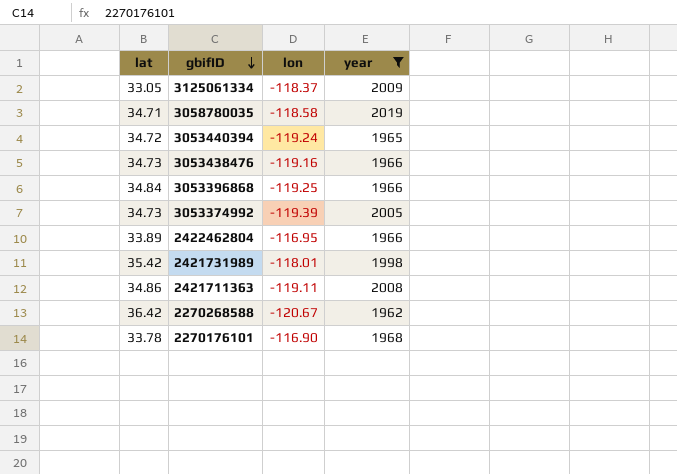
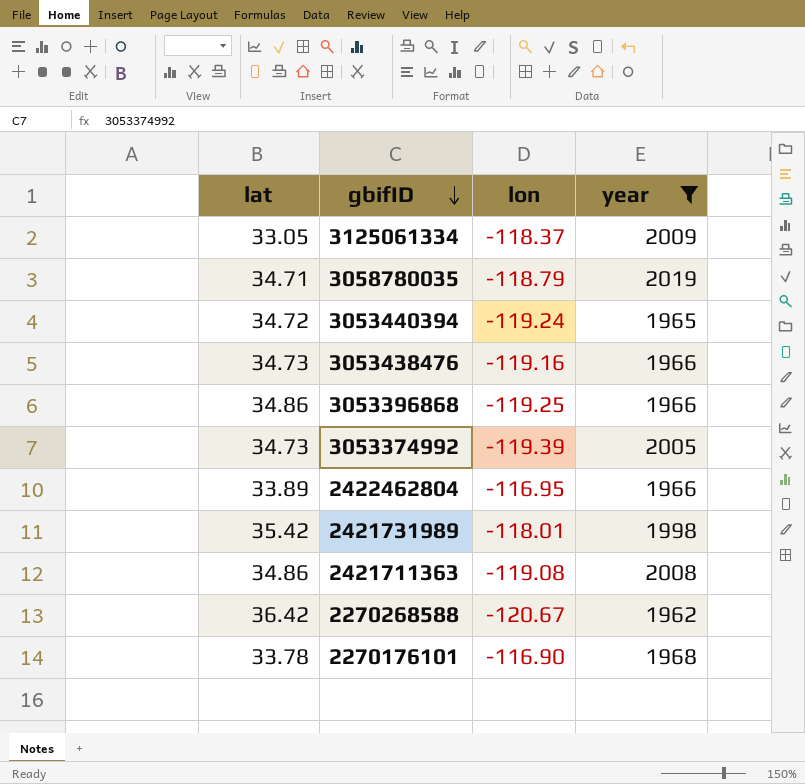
3058780035 | lon: -118.58 -> -118.79
3053396868 | lat: 34.84 -> 34.86
2421711363 | lon: -119.11 -> -119.08

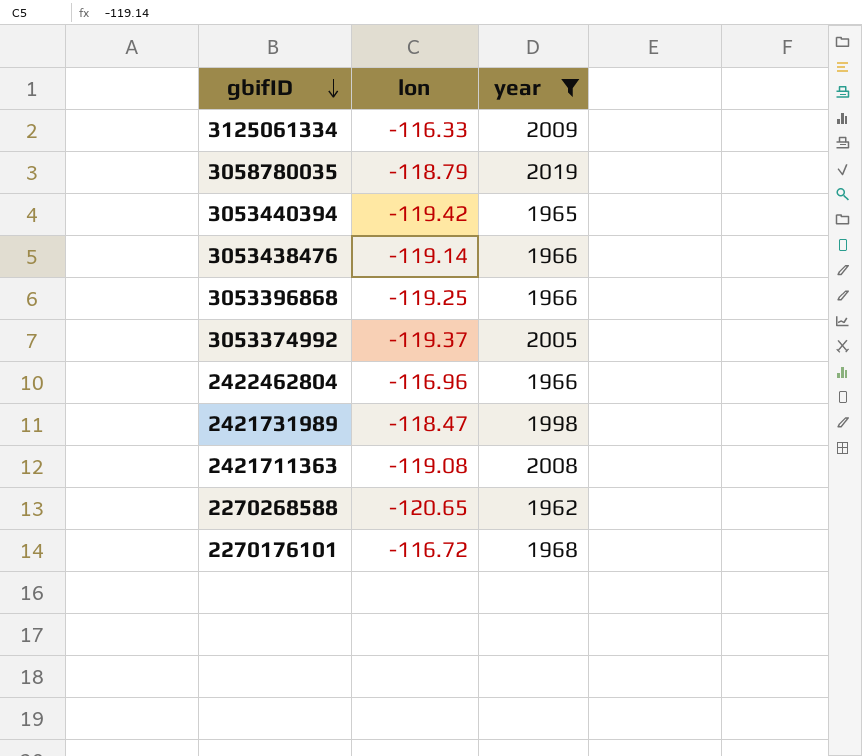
column lat | position: 1 -> none
3125061334 | lon: -118.37 -> -116.33
3053440394 | lon: -119.24 -> -119.42
3053438476 | lon: -119.16 -> -119.14
3053374992 | lon: -119.39 -> -119.37
2422462804 | lon: -116.95 -> -116.96
2421731989 | lon: -118.01 -> -118.47
2270268588 | lon: -120.67 -> -120.65
2270176101 | lon: -116.90 -> -116.72

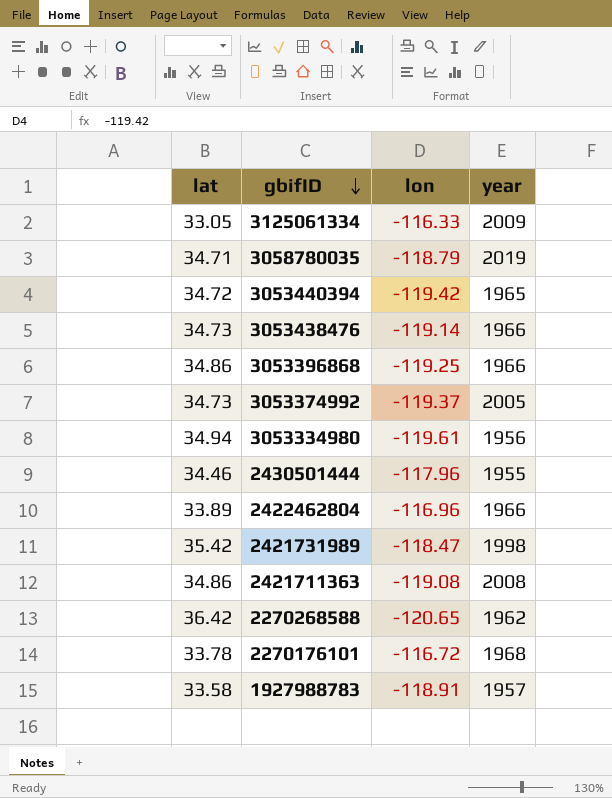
filter: year >= 1962 -> none
column lat | position: none -> 1

